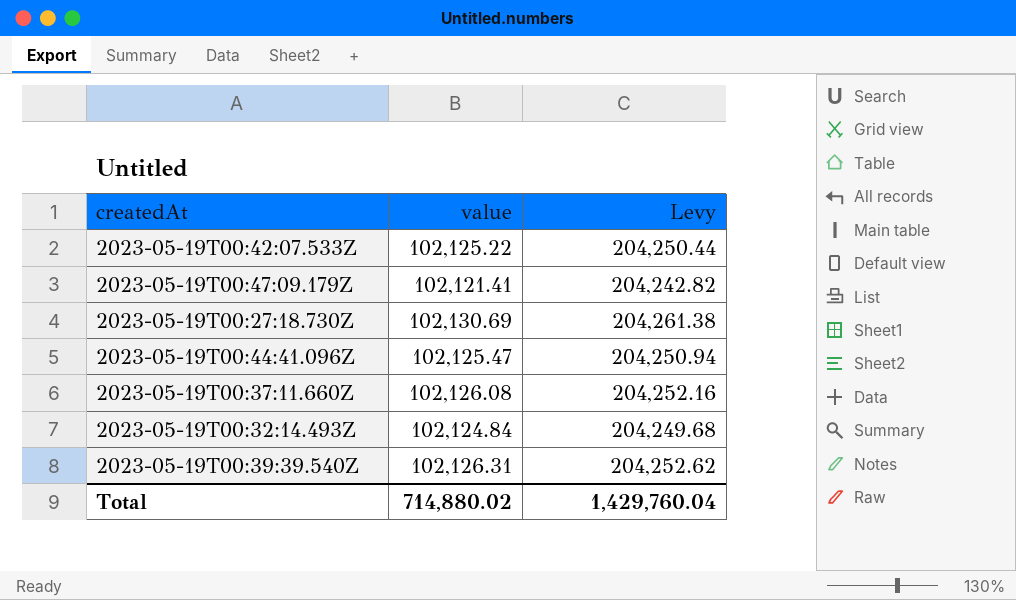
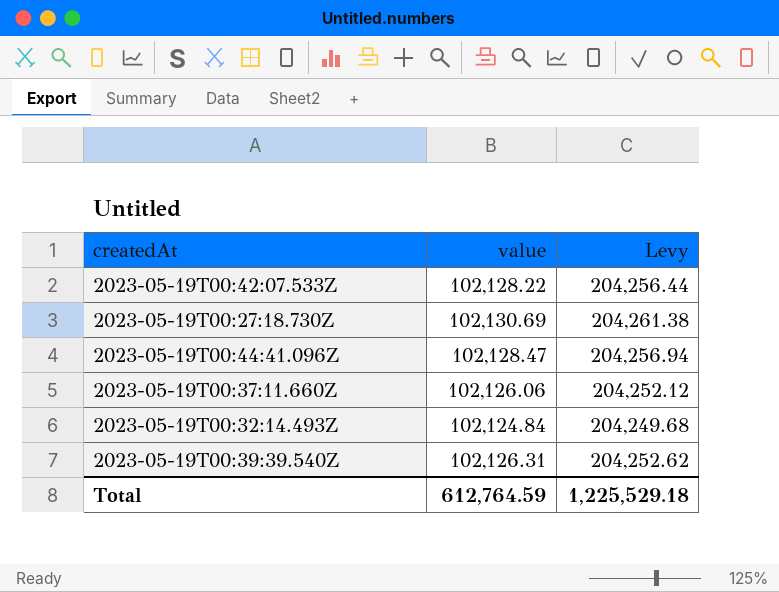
row 2023-05-19T00:47:09.179Z: 102,121.41 | 204,242.82 -> none
2023-05-19T00:42:07.533Z | value: 102,125.22 -> 102,128.22
2023-05-19T00:42:07.533Z | Levy: 204,250.44 -> 204,256.44
2023-05-19T00:44:41.096Z | value: 102,125.47 -> 102,128.47
2023-05-19T00:44:41.096Z | Levy: 204,250.94 -> 204,256.94
2023-05-19T00:37:11.660Z | value: 102,126.08 -> 102,126.06
2023-05-19T00:37:11.660Z | Levy: 204,252.16 -> 204,252.12
Total | value: 714,880.02 -> 612,764.59
Total | Levy: 1,429,760.04 -> 1,225,529.18

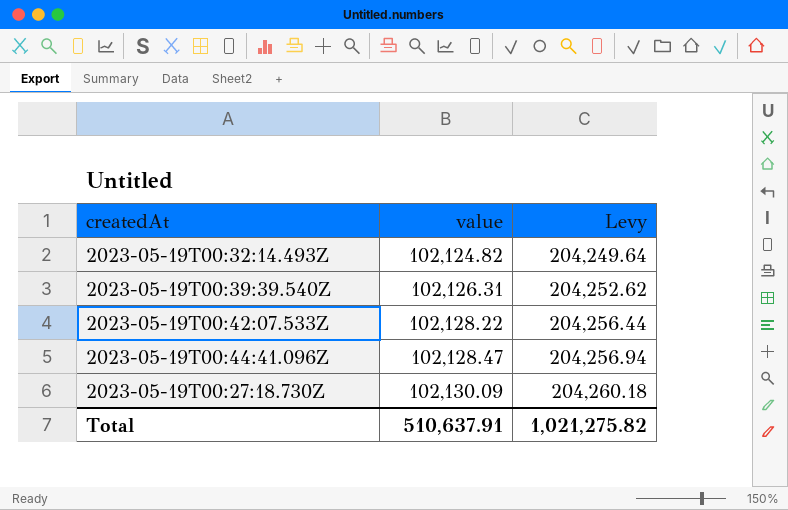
row order: none -> value ascending
row 2023-05-19T00:37:11.660Z: 102,126.06 | 204,252.12 -> none
2023-05-19T00:32:14.493Z | value: 102,124.84 -> 102,124.82
2023-05-19T00:32:14.493Z | Levy: 204,249.68 -> 204,249.64
2023-05-19T00:27:18.730Z | value: 102,130.69 -> 102,130.09
2023-05-19T00:27:18.730Z | Levy: 204,261.38 -> 204,260.18
Total | value: 612,764.59 -> 510,637.91
Total | Levy: 1,225,529.18 -> 1,021,275.82

